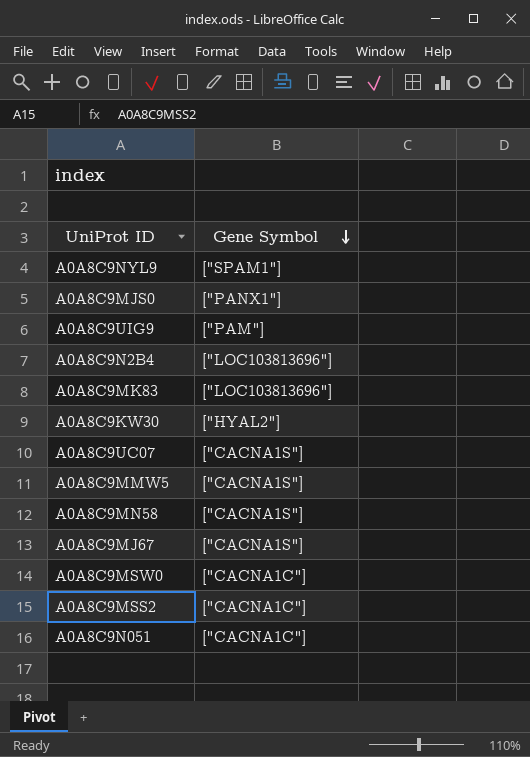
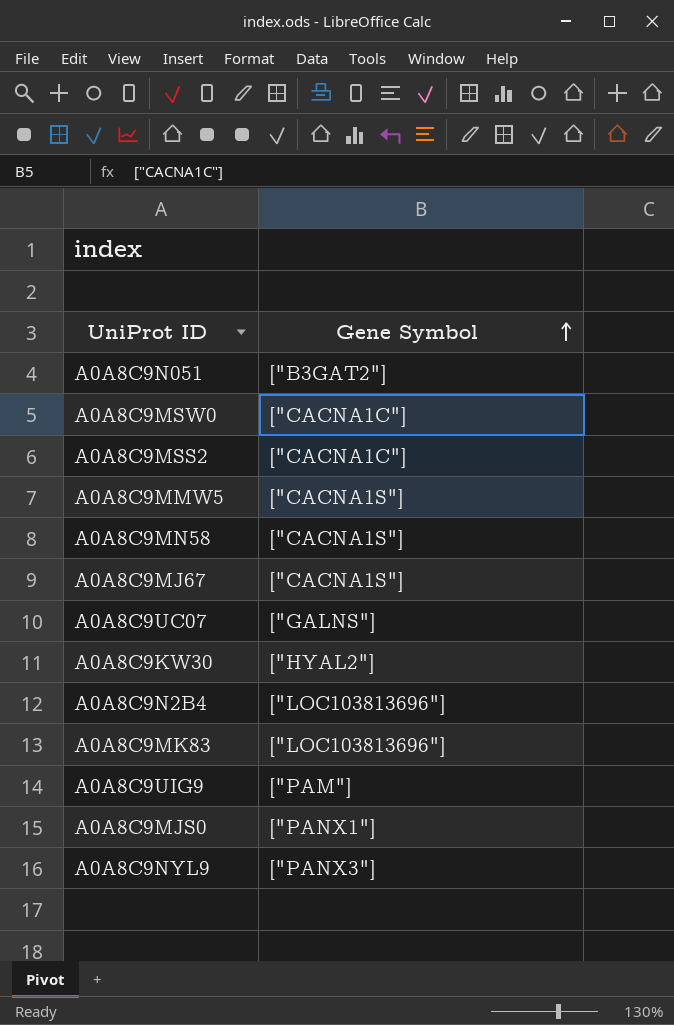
row order: Gene Symbol descending -> Gene Symbol ascending
A0A8C9N051 | Gene Symbol: ["CACNA1C"] -> ["B3GAT2"]
A0A8C9UC07 | Gene Symbol: ["CACNA1S"] -> ["GALNS"]
A0A8C9NYL9 | Gene Symbol: ["SPAM1"] -> ["PANX3"]

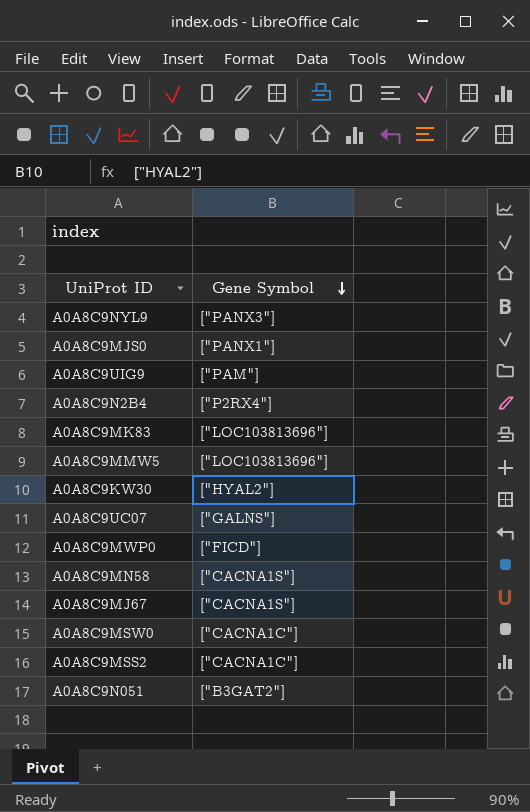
row order: Gene Symbol ascending -> Gene Symbol descending
A0A8C9N2B4 | Gene Symbol: ["LOC103813696"] -> ["P2RX4"]
A0A8C9MMW5 | Gene Symbol: ["CACNA1S"] -> ["LOC103813696"]
row A0A8C9MWP0: none -> ["FICD"]

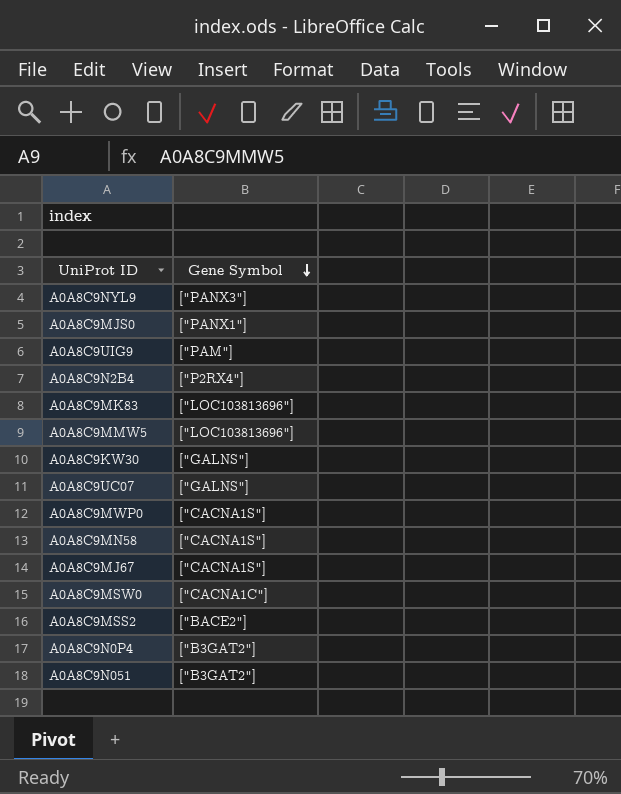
A0A8C9KW30 | Gene Symbol: ["HYAL2"] -> ["GALNS"]
A0A8C9MWP0 | Gene Symbol: ["FICD"] -> ["CACNA1S"]
A0A8C9MSS2 | Gene Symbol: ["CACNA1C"] -> ["BACE2"]
row A0A8C9N0P4: none -> ["B3GAT2"]

